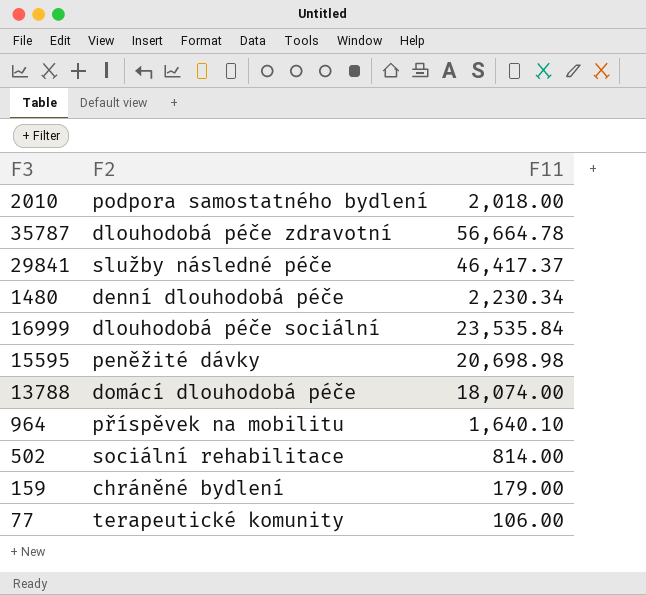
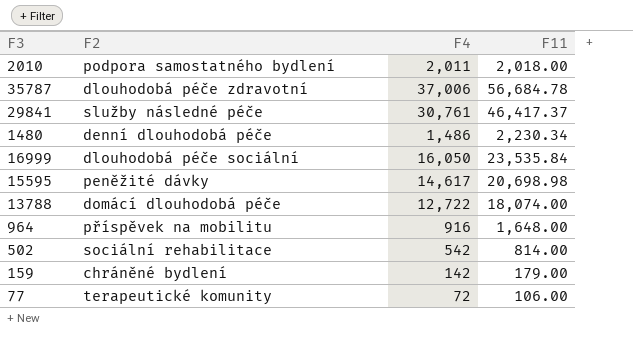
column F4 | position: none -> 3
35787 | F11: 56,664.78 -> 56,684.78
964 | F11: 1,640.10 -> 1,648.00

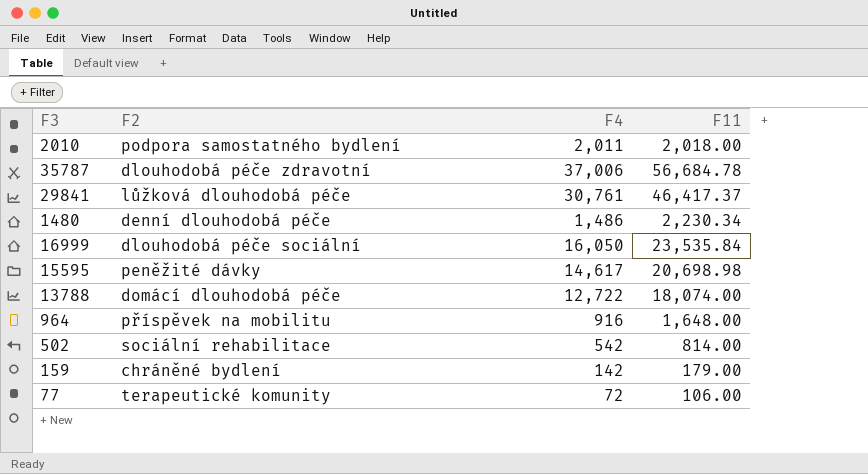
29841 | F2: služby následné péče -> lůžková dlouhodobá péče

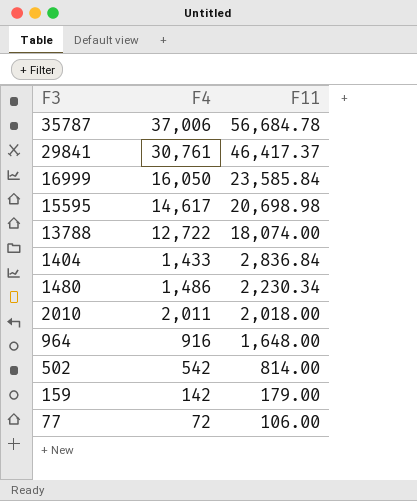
row order: none -> F11 descending
column F2 | position: 2 -> none
16999 | F11: 23,535.84 -> 23,585.84
row 1404: none -> 1,433 | 2,836.84

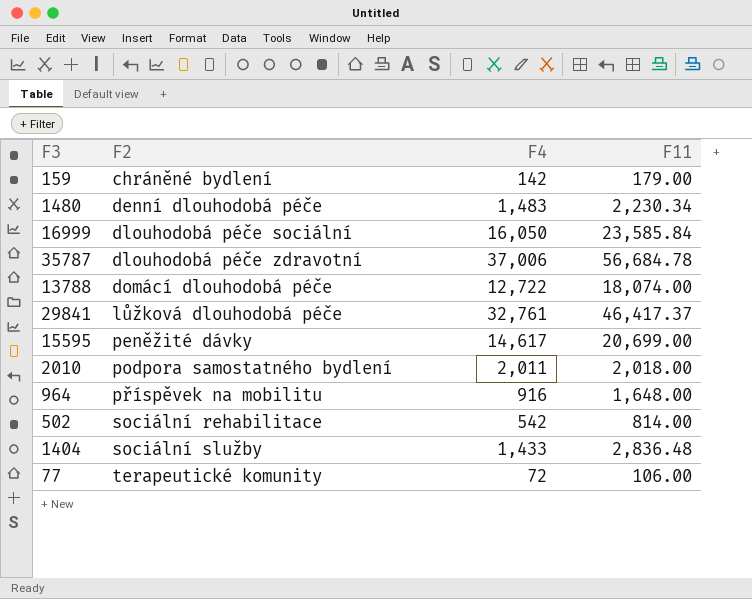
row order: F11 descending -> F2 ascending
column F2 | position: none -> 2
1480 | F4: 1,486 -> 1,483
29841 | F4: 30,761 -> 32,761
15595 | F11: 20,698.98 -> 20,699.00
1404 | F11: 2,836.84 -> 2,836.48

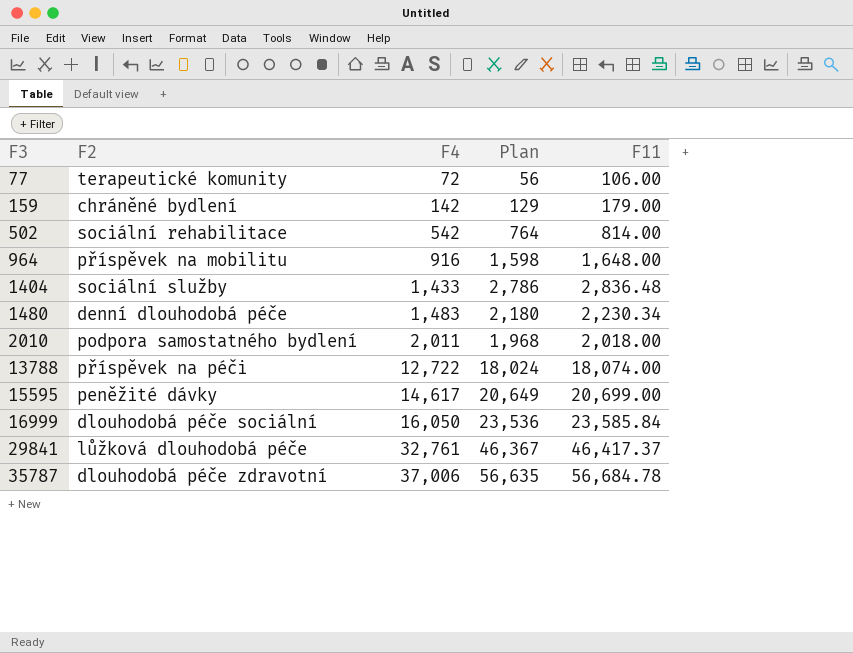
row order: F2 ascending -> F3 ascending
column Plan | formula: none -> [F11] - 50
13788 | F2: domácí dlouhodobá péče -> příspěvek na péči

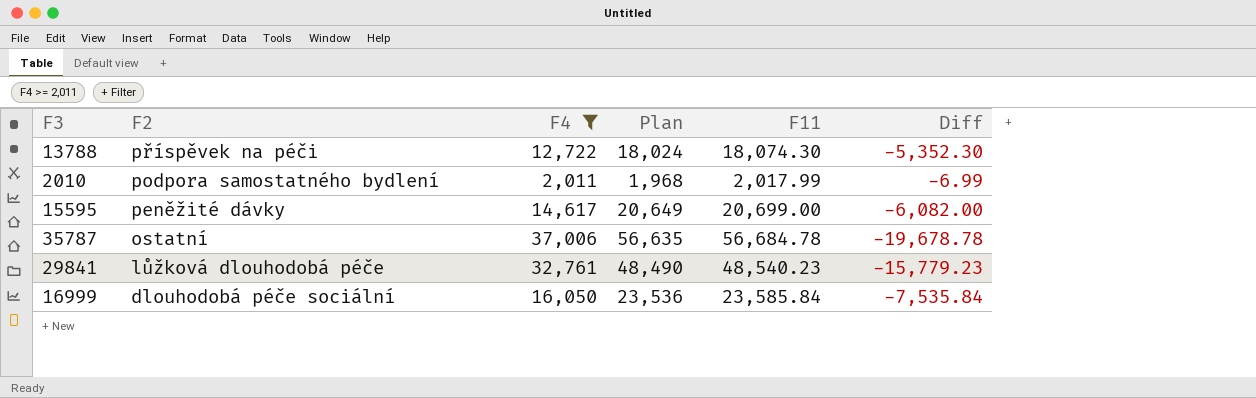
filter: none -> F4 >= 2,011
row order: F3 ascending -> F2 descending
column Diff | formula: none -> [F4] - [F11]
13788 | F11: 18,074.00 -> 18,074.30
2010 | F11: 2,018.00 -> 2,017.99
35787 | F2: dlouhodobá péče zdravotní -> ostatní
29841 | Plan: 46,367 -> 48,490
29841 | F11: 46,417.37 -> 48,540.23

